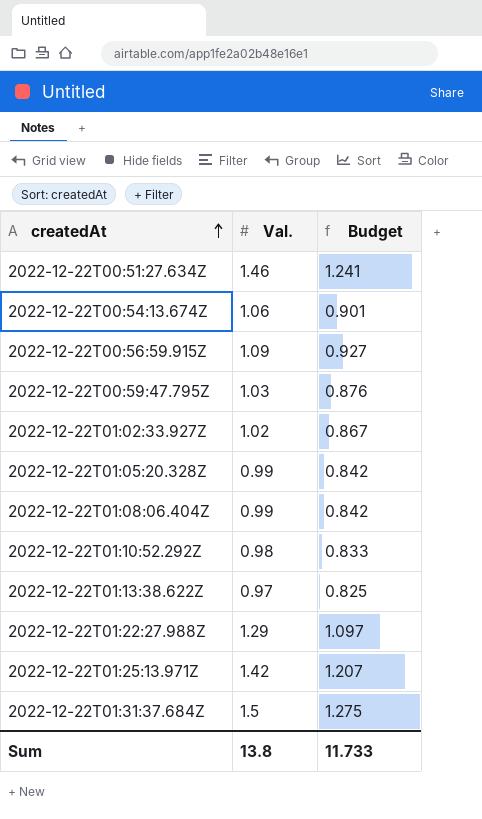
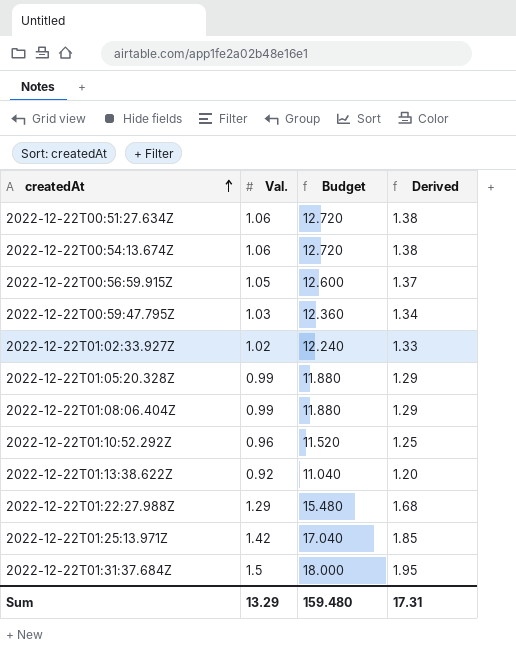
column Budget | formula: [Val.] * 0.85 -> [Val.] * 12
column Derived | formula: none -> [Val.] * 1.3
2022-12-22T00:51:27.634Z | Val.: 1.46 -> 1.06
2022-12-22T00:56:59.915Z | Val.: 1.09 -> 1.05
2022-12-22T01:10:52.292Z | Val.: 0.98 -> 0.96
2022-12-22T01:13:38.622Z | Val.: 0.97 -> 0.92
Sum | Val.: 13.8 -> 13.29
Sum | Budget: 11.733 -> 159.480

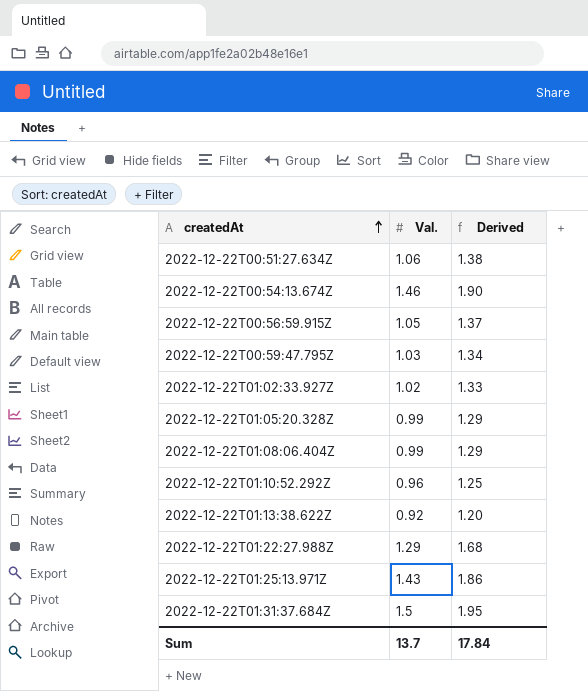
column Budget | formula: [Val.] * 12 -> none
2022-12-22T00:54:13.674Z | Val.: 1.06 -> 1.46
2022-12-22T00:54:13.674Z | Derived: 1.38 -> 1.90
2022-12-22T01:25:13.971Z | Val.: 1.42 -> 1.43
2022-12-22T01:25:13.971Z | Derived: 1.85 -> 1.86
Sum | Val.: 13.29 -> 13.7
Sum | Derived: 17.31 -> 17.84

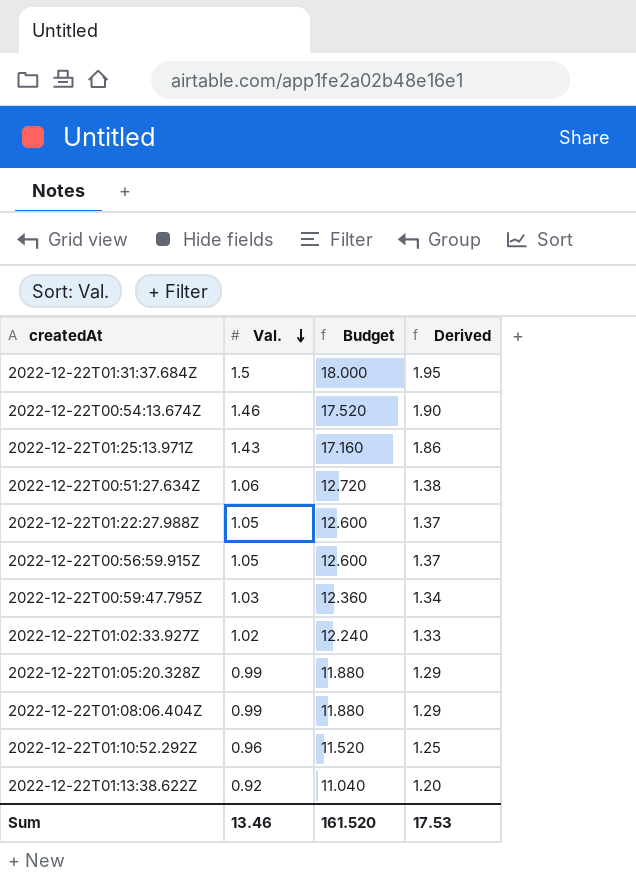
row order: createdAt ascending -> Val. descending
column Budget | formula: none -> [Val.] * 12
2022-12-22T01:22:27.988Z | Val.: 1.29 -> 1.05
2022-12-22T01:22:27.988Z | Derived: 1.68 -> 1.37
Sum | Val.: 13.7 -> 13.46
Sum | Derived: 17.84 -> 17.53

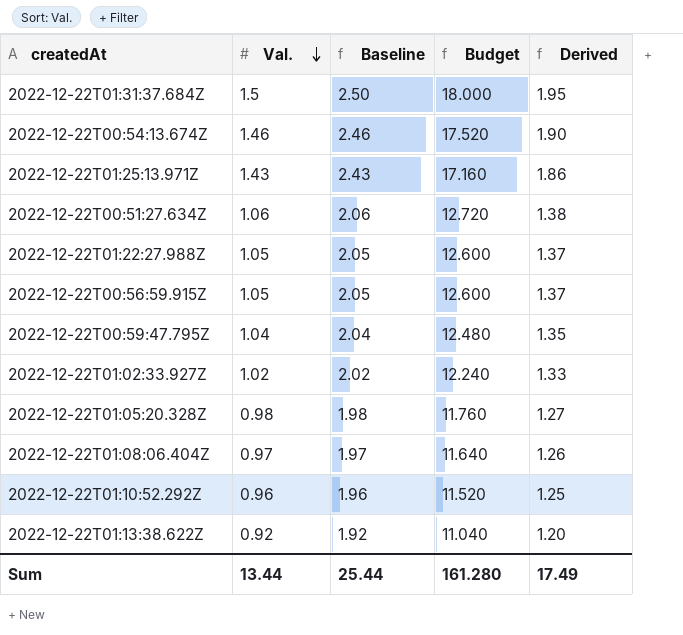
column Baseline | formula: none -> [Val.] + 1
2022-12-22T00:59:47.795Z | Val.: 1.03 -> 1.04
2022-12-22T00:59:47.795Z | Budget: 12.360 -> 12.480
2022-12-22T00:59:47.795Z | Derived: 1.34 -> 1.35
2022-12-22T01:05:20.328Z | Val.: 0.99 -> 0.98
2022-12-22T01:05:20.328Z | Budget: 11.880 -> 11.760
2022-12-22T01:05:20.328Z | Derived: 1.29 -> 1.27
2022-12-22T01:08:06.404Z | Val.: 0.99 -> 0.97
2022-12-22T01:08:06.404Z | Budget: 11.880 -> 11.640
2022-12-22T01:08:06.404Z | Derived: 1.29 -> 1.26
Sum | Val.: 13.46 -> 13.44
Sum | Budget: 161.520 -> 161.280
Sum | Derived: 17.53 -> 17.49

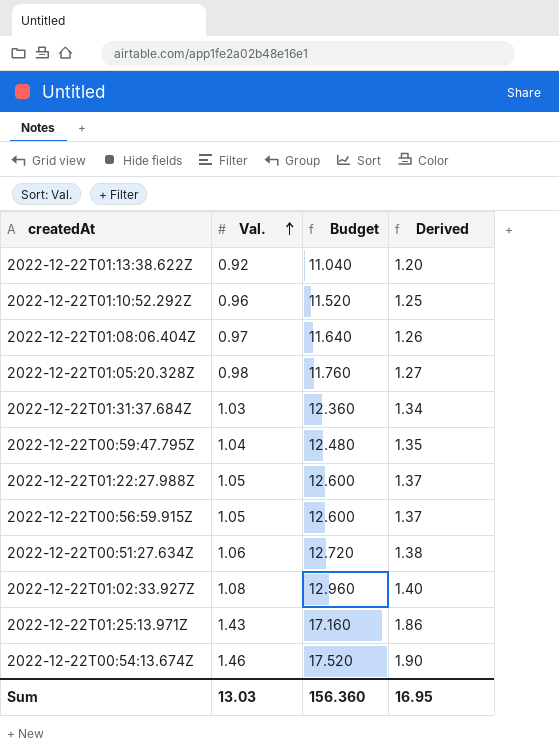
row order: Val. descending -> Val. ascending
column Baseline | formula: [Val.] + 1 -> none
2022-12-22T01:31:37.684Z | Val.: 1.5 -> 1.03
2022-12-22T01:31:37.684Z | Budget: 18.000 -> 12.360
2022-12-22T01:31:37.684Z | Derived: 1.95 -> 1.34
2022-12-22T01:02:33.927Z | Val.: 1.02 -> 1.08
2022-12-22T01:02:33.927Z | Budget: 12.240 -> 12.960
2022-12-22T01:02:33.927Z | Derived: 1.33 -> 1.40
Sum | Val.: 13.44 -> 13.03
Sum | Budget: 161.280 -> 156.360
Sum | Derived: 17.49 -> 16.95

